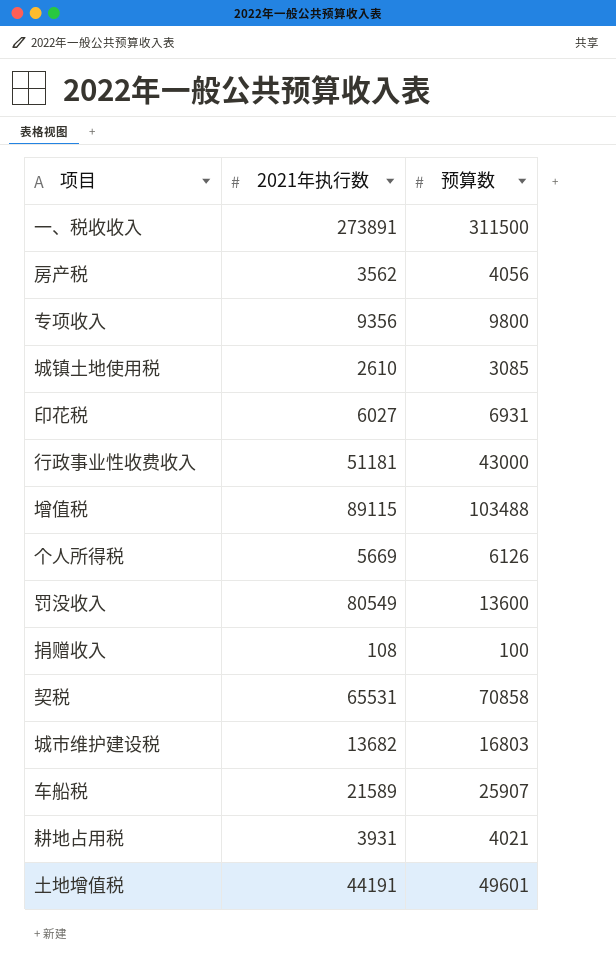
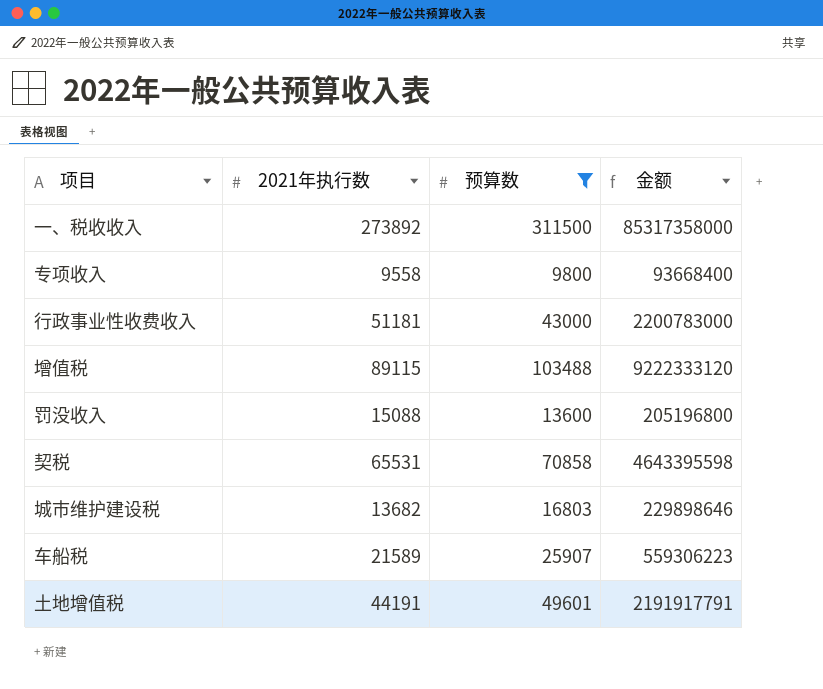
filter: none -> 预算数 >= 9800
column 金额 | formula: none -> [2021年执行数] * [预算数]
一、税收收入 | 2021年执行数: 273891 -> 273892
专项收入 | 2021年执行数: 9356 -> 9558
罚没收入 | 2021年执行数: 80549 -> 15088

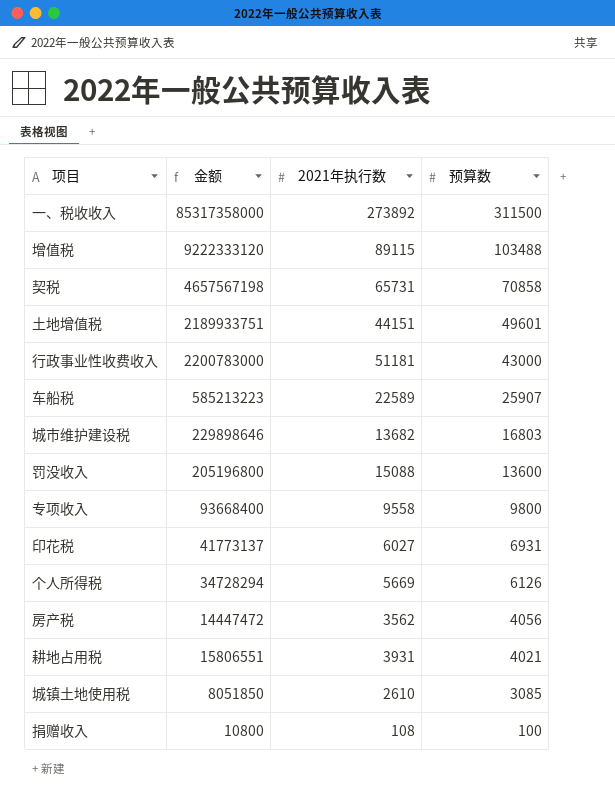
filter: 预算数 >= 9800 -> none
row order: none -> 预算数 descending
column 金额 | position: 4 -> 2
契税 | 金额: 4643395598 -> 4657567198
契税 | 2021年执行数: 65531 -> 65731
土地增值税 | 金额: 2191917791 -> 2189933751
土地增值税 | 2021年执行数: 44191 -> 44151
车船税 | 金额: 559306223 -> 585213223
车船税 | 2021年执行数: 21589 -> 22589

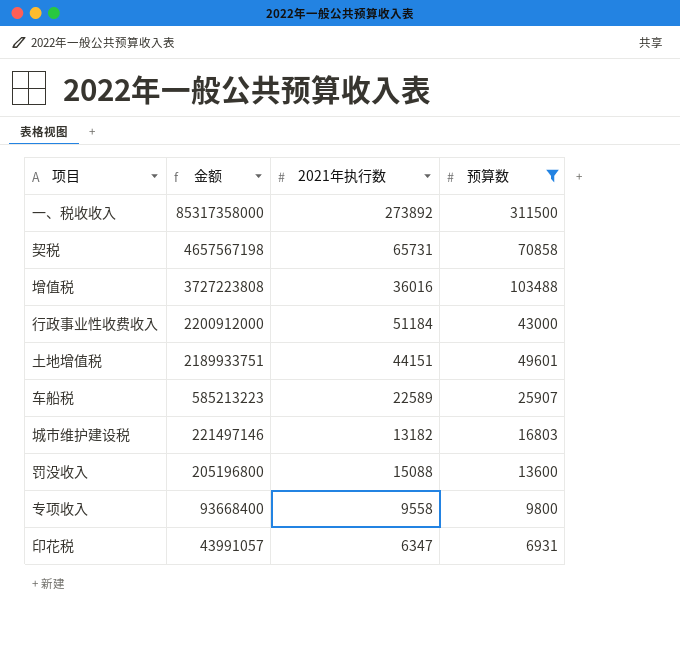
filter: none -> 预算数 >= 6931
row order: 预算数 descending -> 金额 descending
增值税 | 金额: 9222333120 -> 3727223808
增值税 | 2021年执行数: 89115 -> 36016
行政事业性收费收入 | 金额: 2200783000 -> 2200912000
行政事业性收费收入 | 2021年执行数: 51181 -> 51184
城市维护建设税 | 金额: 229898646 -> 221497146
城市维护建设税 | 2021年执行数: 13682 -> 13182
印花税 | 金额: 41773137 -> 43991057
印花税 | 2021年执行数: 6027 -> 6347

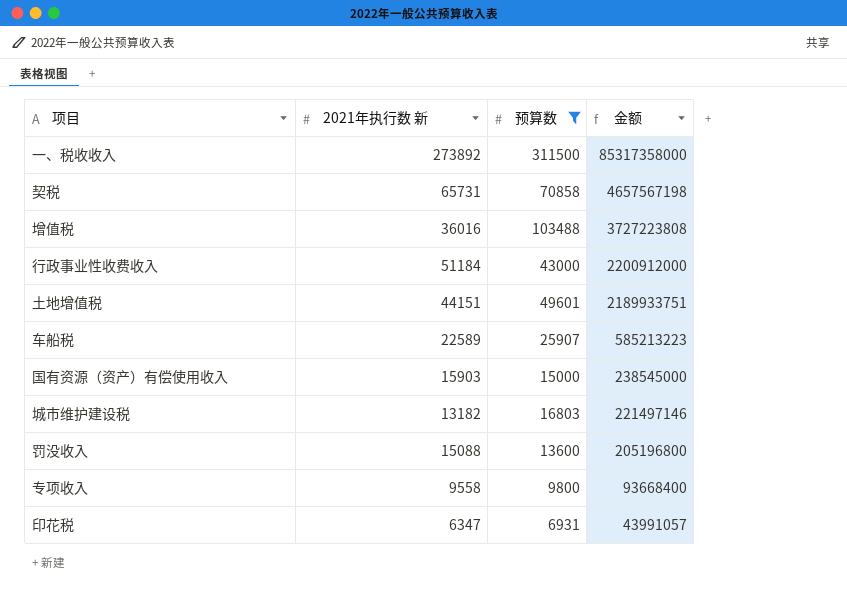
column name: 2021年执行数 -> 2021年执行数 新
column 金额 | position: 2 -> 4
row 国有资源（资产）有偿使用收入: none -> 15903 | 15000 | 238545000

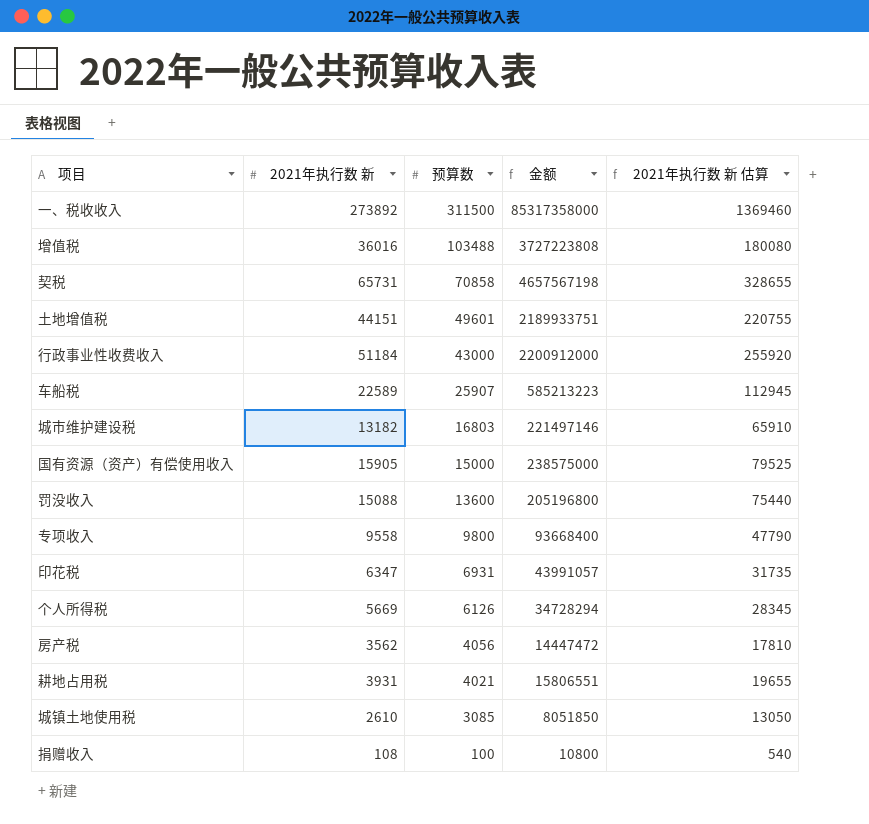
filter: 预算数 >= 6931 -> none
row order: 金额 descending -> 预算数 descending
column 2021年执行数 新 估算 | formula: none -> [2021年执行数 新] * 5
国有资源（资产）有偿使用收入 | 2021年执行数 新: 15903 -> 15905
国有资源（资产）有偿使用收入 | 金额: 238545000 -> 238575000

